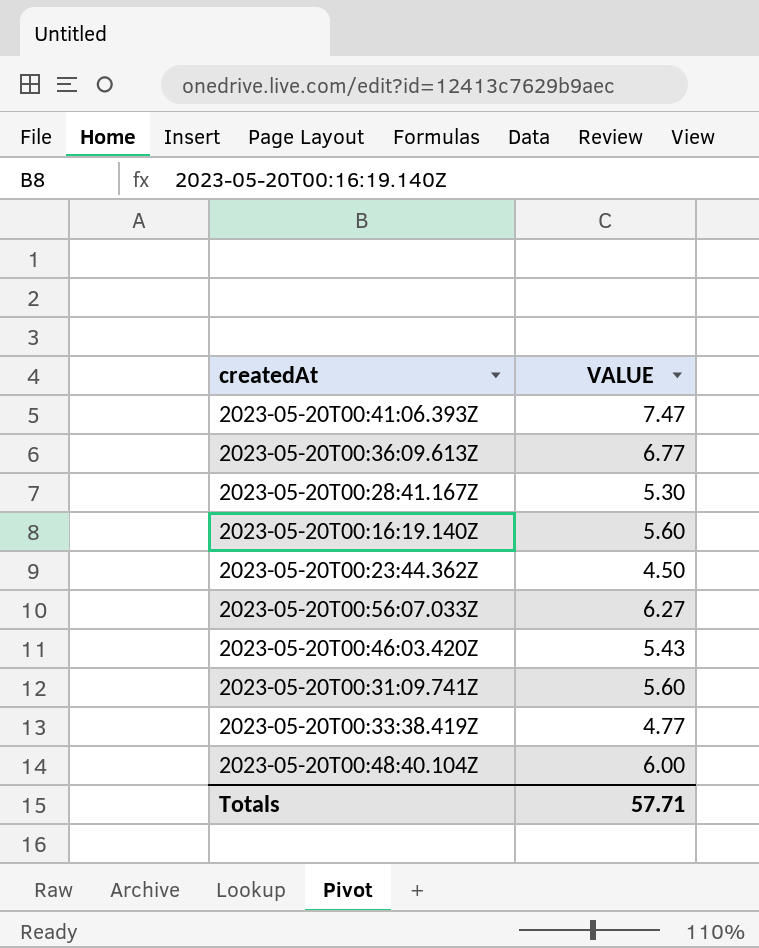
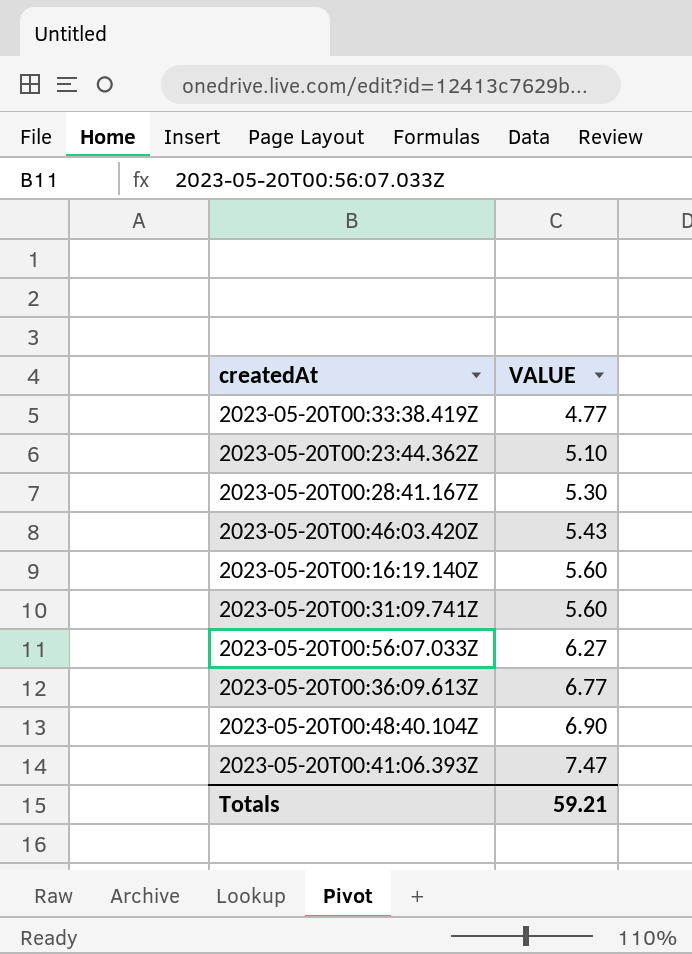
row order: none -> VALUE ascending
2023-05-20T00:23:44.362Z | VALUE: 4.50 -> 5.10
2023-05-20T00:48:40.104Z | VALUE: 6.00 -> 6.90
Totals | VALUE: 57.71 -> 59.21

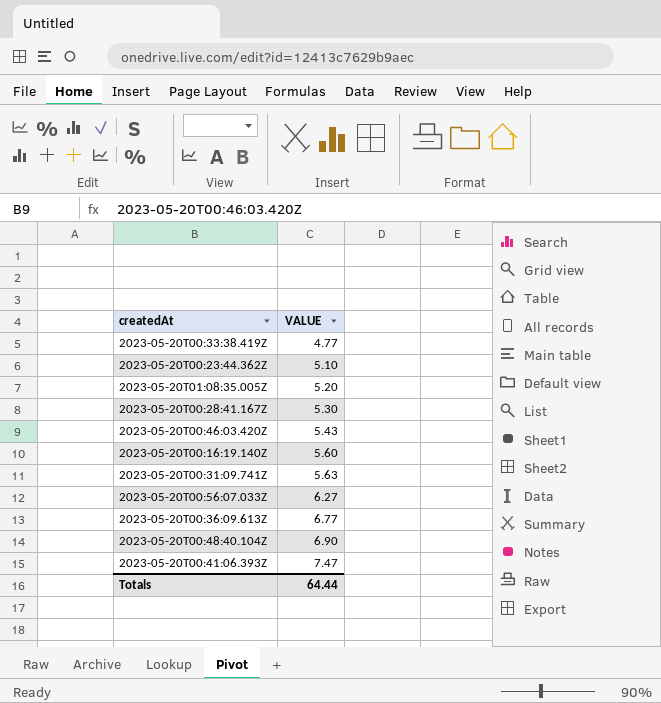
row 2023-05-20T01:08:35.005Z: none -> 5.20
2023-05-20T00:31:09.741Z | VALUE: 5.60 -> 5.63
Totals | VALUE: 59.21 -> 64.44

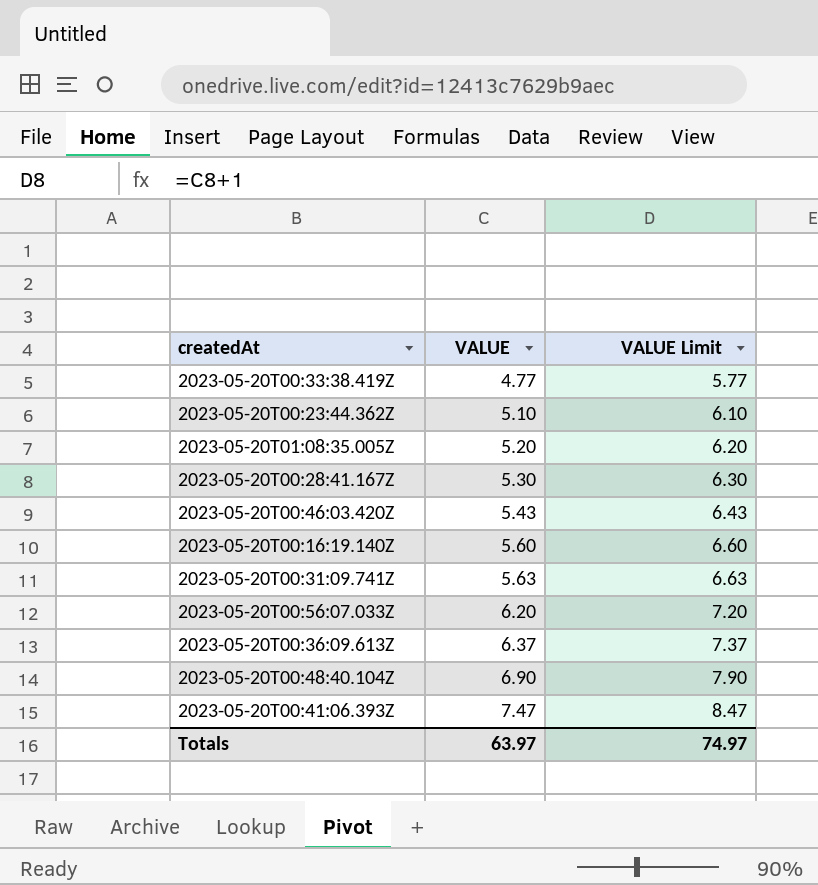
column VALUE Limit | formula: none -> [VALUE] + 1
2023-05-20T00:56:07.033Z | VALUE: 6.27 -> 6.20
2023-05-20T00:36:09.613Z | VALUE: 6.77 -> 6.37
Totals | VALUE: 64.44 -> 63.97

